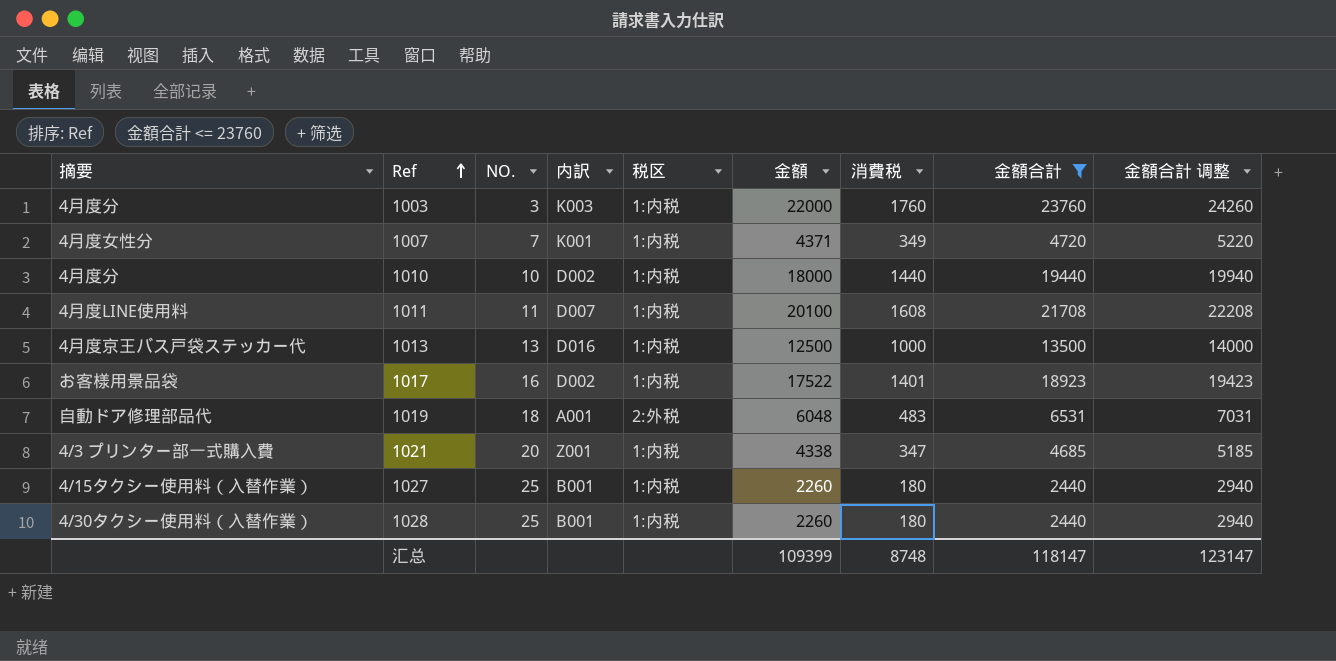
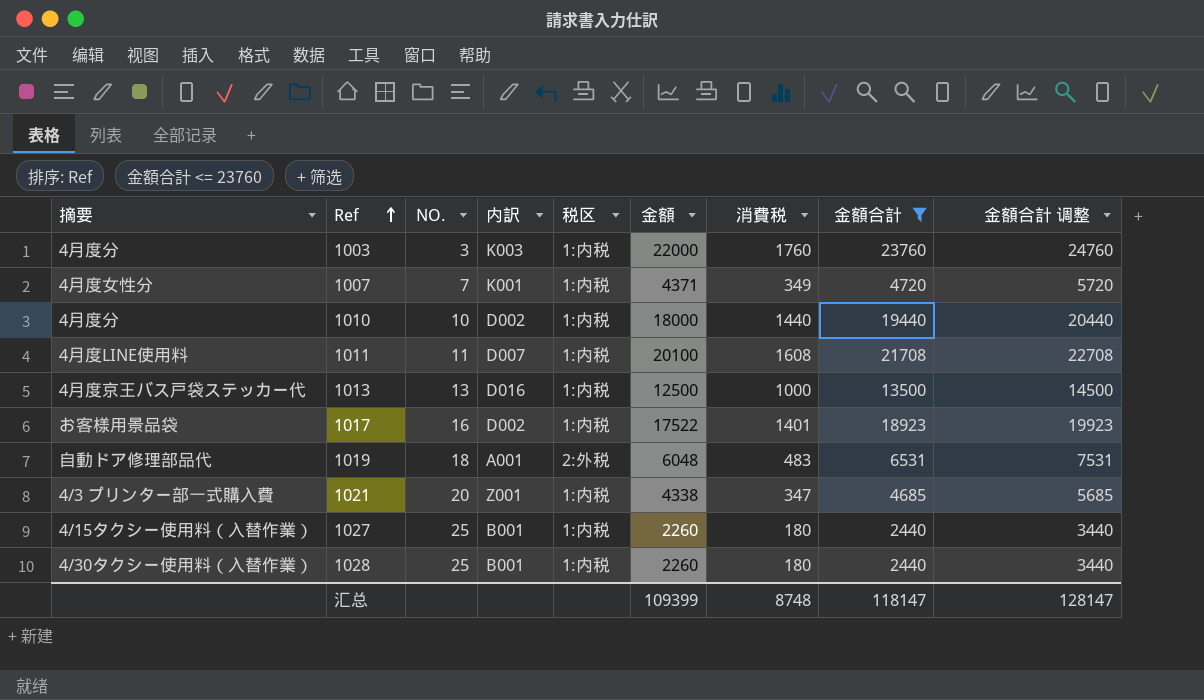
column 金額合計 调整 | formula: [金額合計] + 500 -> [金額合計] + 1000
汇总 | 金額合計 调整: 123147 -> 128147

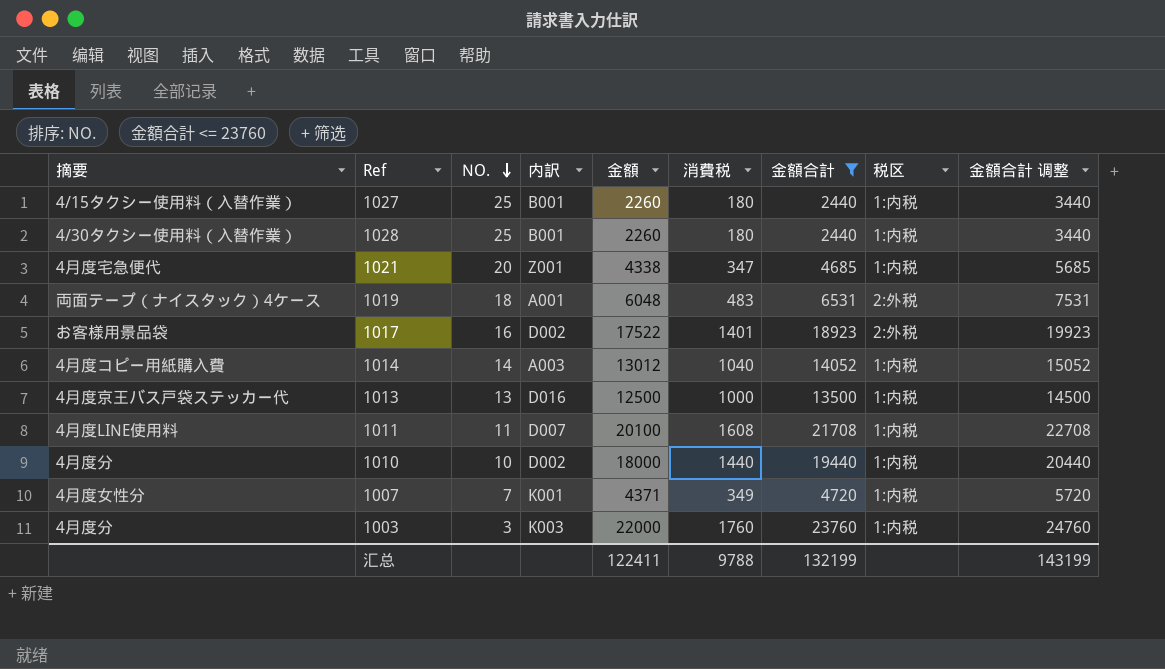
row order: Ref ascending -> NO. descending
column 税区 | position: 5 -> 8
1021 | 摘要: 4/3 プリンター部一式購入費 -> 4月度宅急便代
1019 | 摘要: 自動ドア修理部品代 -> 両面テープ（ナイスタック）4ケース
1017 | 税区: 1:内税 -> 2:外税
row 1014: none -> 4月度コピー用紙購入費 | 14 | A003 | 13012 | 1040 | 14052 | 1:内税 | 15052
汇总 | 金額: 109399 -> 122411
汇总 | 消費税: 8748 -> 9788
汇总 | 金額合計: 118147 -> 132199
汇总 | 金額合計 调整: 128147 -> 143199

